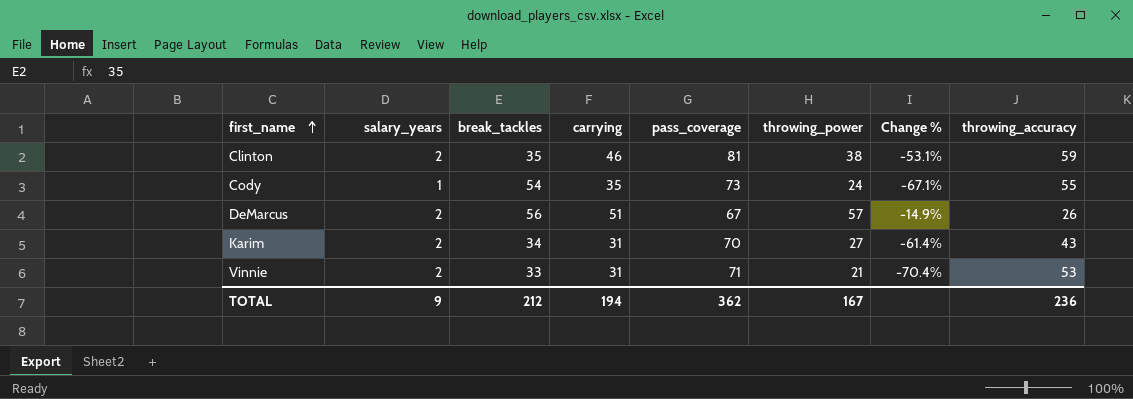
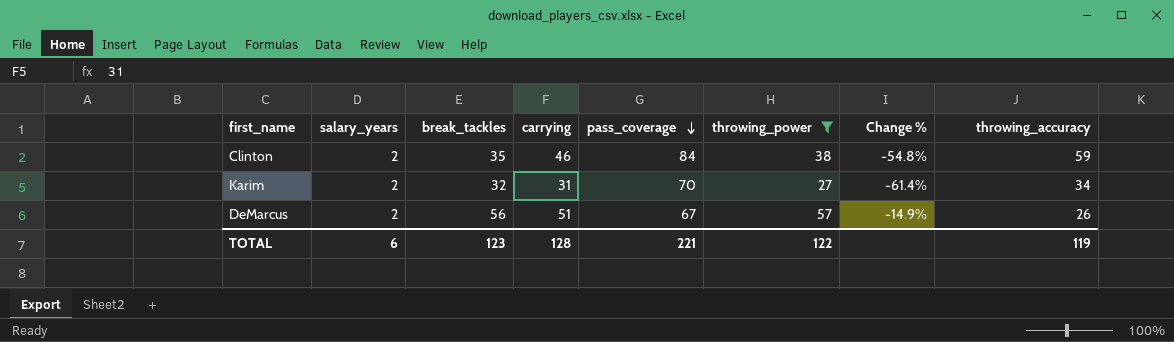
filter: none -> throwing_power >= 27
row order: first_name ascending -> pass_coverage descending
Clinton | pass_coverage: 81 -> 84
Clinton | Change %: -53.1% -> -54.8%
Karim | break_tackles: 34 -> 32
Karim | throwing_accuracy: 43 -> 34
TOTAL | salary_years: 9 -> 6
TOTAL | break_tackles: 212 -> 123
TOTAL | carrying: 194 -> 128
TOTAL | pass_coverage: 362 -> 221
TOTAL | throwing_power: 167 -> 122
TOTAL | throwing_accuracy: 236 -> 119

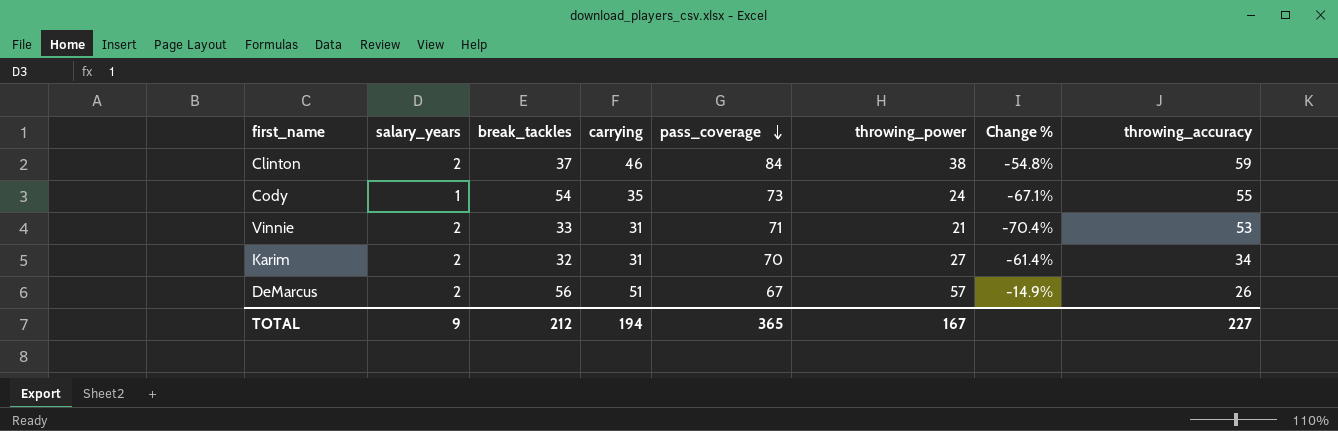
filter: throwing_power >= 27 -> none
Clinton | break_tackles: 35 -> 37
TOTAL | salary_years: 6 -> 9
TOTAL | break_tackles: 123 -> 212
TOTAL | carrying: 128 -> 194
TOTAL | pass_coverage: 221 -> 365
TOTAL | throwing_power: 122 -> 167
TOTAL | throwing_accuracy: 119 -> 227

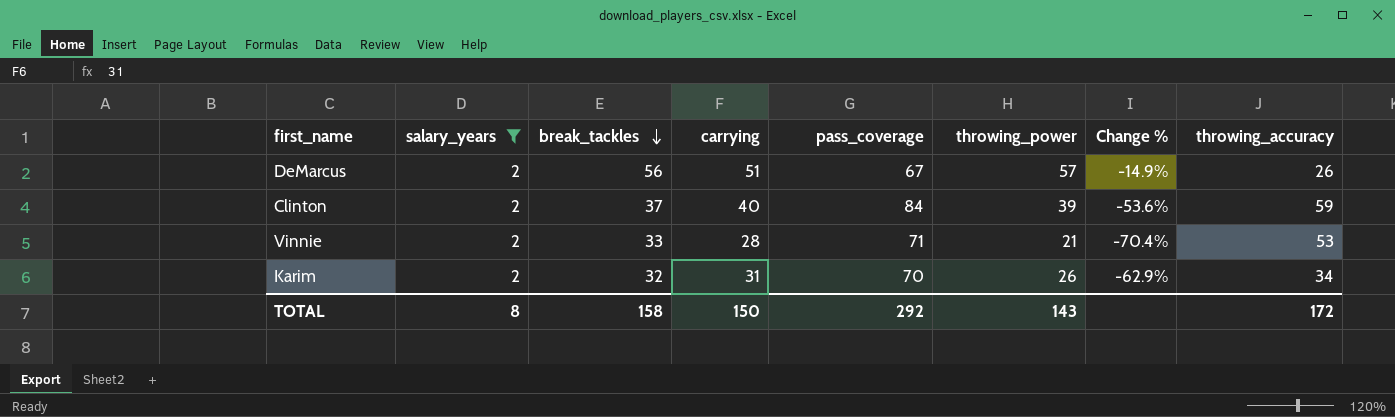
filter: none -> salary_years = 2
row order: pass_coverage descending -> break_tackles descending
Clinton | carrying: 46 -> 40
Clinton | throwing_power: 38 -> 39
Clinton | Change %: -54.8% -> -53.6%
Vinnie | carrying: 31 -> 28
Karim | throwing_power: 27 -> 26
Karim | Change %: -61.4% -> -62.9%
TOTAL | salary_years: 9 -> 8
TOTAL | break_tackles: 212 -> 158
TOTAL | carrying: 194 -> 150
TOTAL | pass_coverage: 365 -> 292
TOTAL | throwing_power: 167 -> 143
TOTAL | throwing_accuracy: 227 -> 172

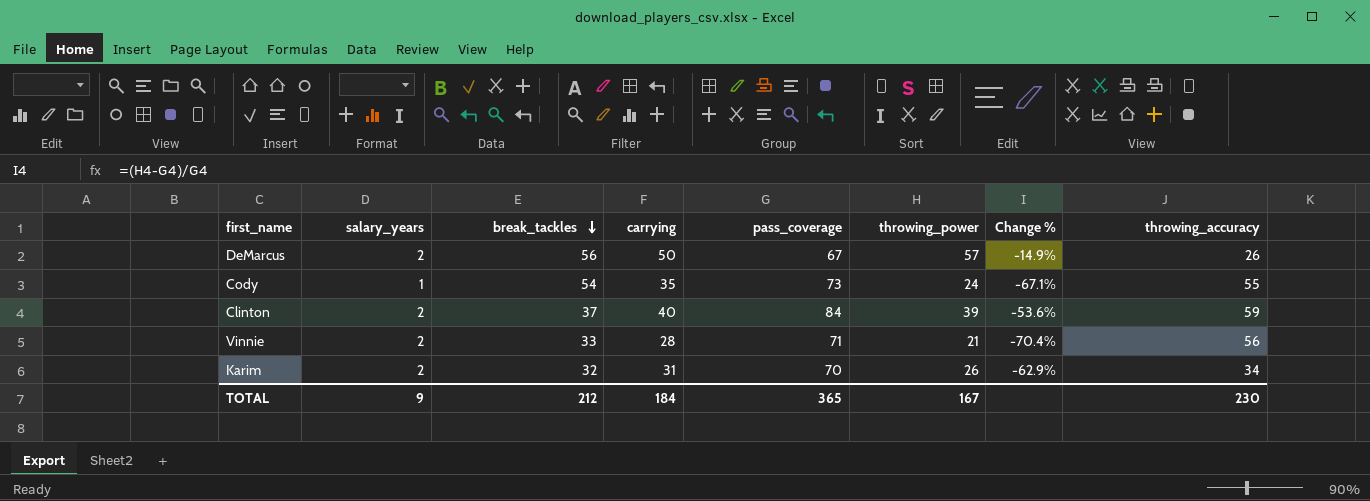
filter: salary_years = 2 -> none
DeMarcus | carrying: 51 -> 50
Vinnie | throwing_accuracy: 53 -> 56
TOTAL | salary_years: 8 -> 9
TOTAL | break_tackles: 158 -> 212
TOTAL | carrying: 150 -> 184
TOTAL | pass_coverage: 292 -> 365
TOTAL | throwing_power: 143 -> 167
TOTAL | throwing_accuracy: 172 -> 230

